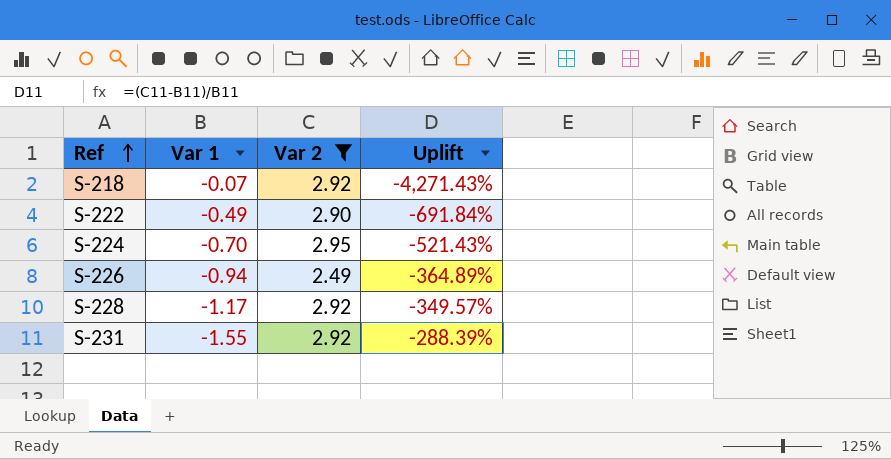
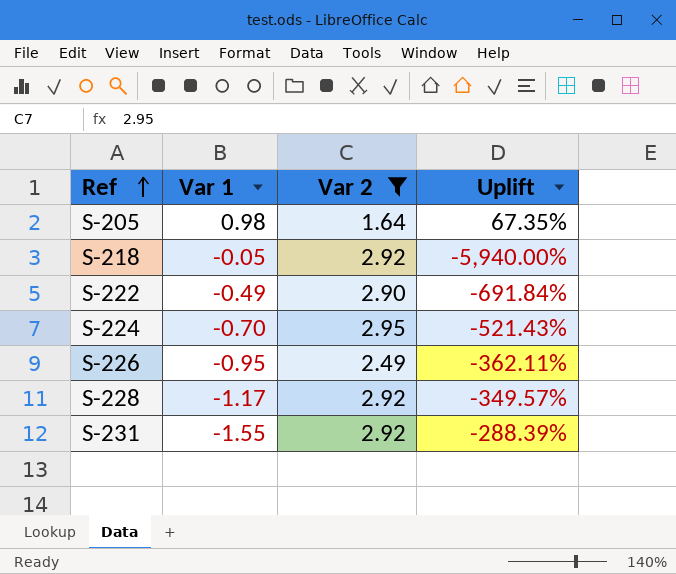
row S-205: none -> 0.98 | 1.64 | 67.35%
S-218 | Var 1: -0.07 -> -0.05
S-218 | Uplift: -4,271.43% -> -5,940.00%
S-226 | Var 1: -0.94 -> -0.95
S-226 | Uplift: -364.89% -> -362.11%

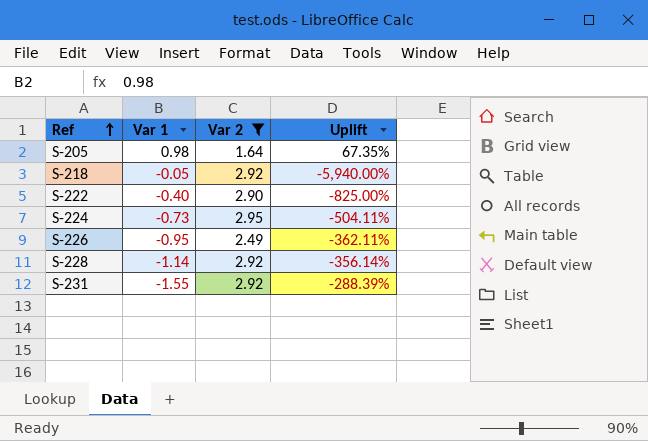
S-222 | Var 1: -0.49 -> -0.40
S-222 | Uplift: -691.84% -> -825.00%
S-224 | Var 1: -0.70 -> -0.73
S-224 | Uplift: -521.43% -> -504.11%
S-228 | Var 1: -1.17 -> -1.14
S-228 | Uplift: -349.57% -> -356.14%

